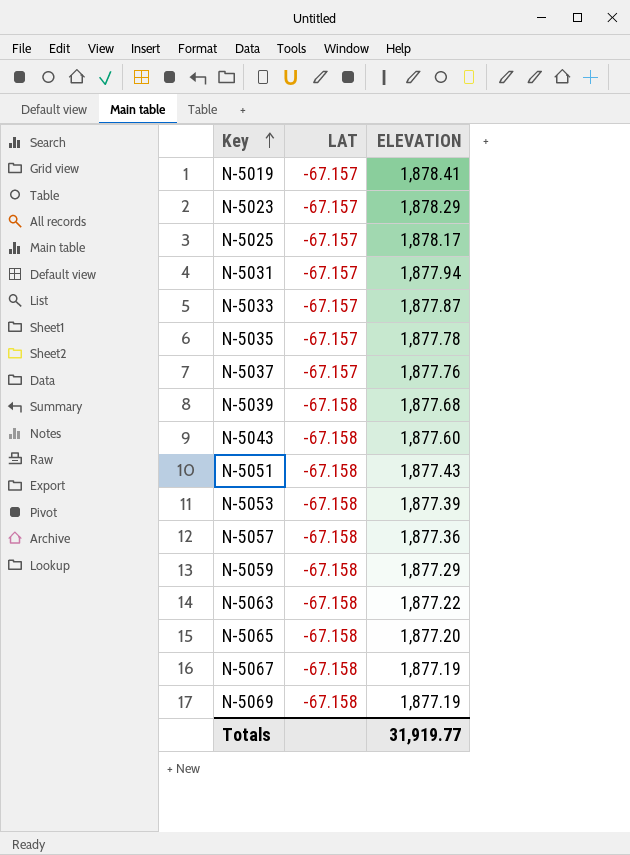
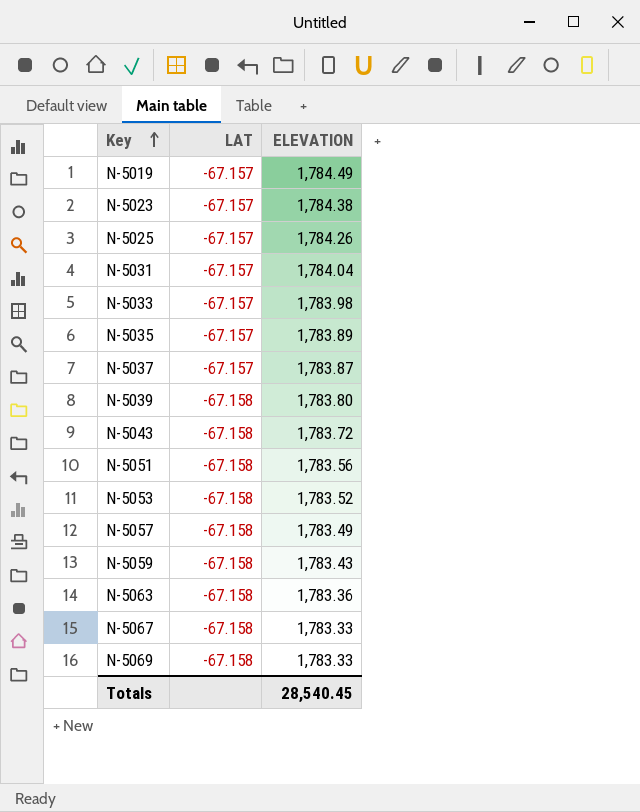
row N-5065: -67.158 | 1,877.20 -> none
N-5019 | ELEVATION: 1,878.41 -> 1,784.49
N-5023 | ELEVATION: 1,878.29 -> 1,784.38
N-5025 | ELEVATION: 1,878.17 -> 1,784.26
N-5031 | ELEVATION: 1,877.94 -> 1,784.04
N-5033 | ELEVATION: 1,877.87 -> 1,783.98
N-5035 | ELEVATION: 1,877.78 -> 1,783.89
N-5037 | ELEVATION: 1,877.76 -> 1,783.87
N-5039 | ELEVATION: 1,877.68 -> 1,783.80
N-5043 | ELEVATION: 1,877.60 -> 1,783.72
N-5051 | ELEVATION: 1,877.43 -> 1,783.56
N-5053 | ELEVATION: 1,877.39 -> 1,783.52
N-5057 | ELEVATION: 1,877.36 -> 1,783.49
N-5059 | ELEVATION: 1,877.29 -> 1,783.43
N-5063 | ELEVATION: 1,877.22 -> 1,783.36
N-5067 | ELEVATION: 1,877.19 -> 1,783.33
N-5069 | ELEVATION: 1,877.19 -> 1,783.33
Totals | ELEVATION: 31,919.77 -> 28,540.45

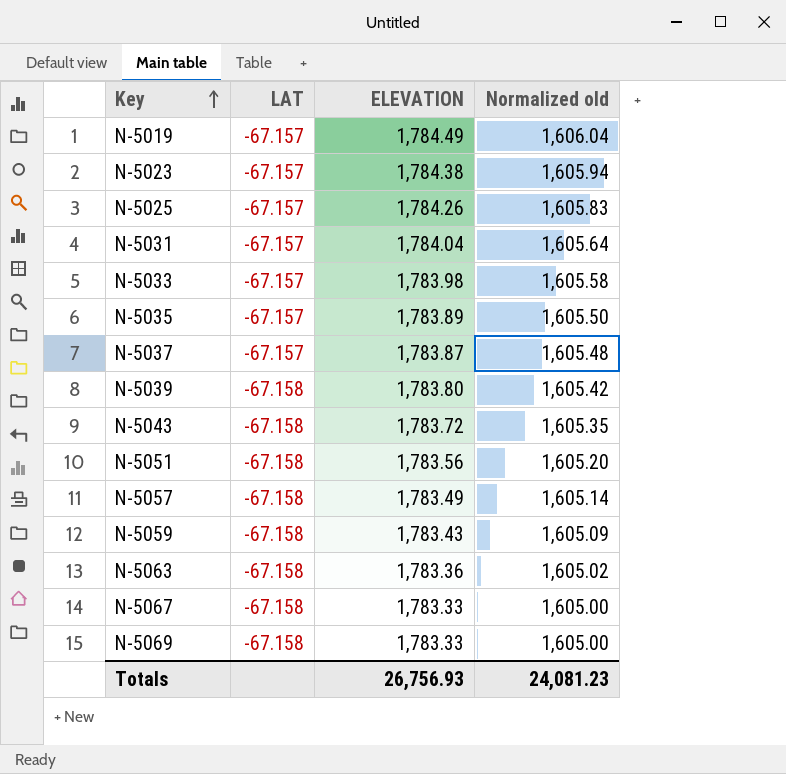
column Normalized old | formula: none -> [ELEVATION] * 0.9
row N-5053: -67.158 | 1,783.52 -> none
Totals | ELEVATION: 28,540.45 -> 26,756.93

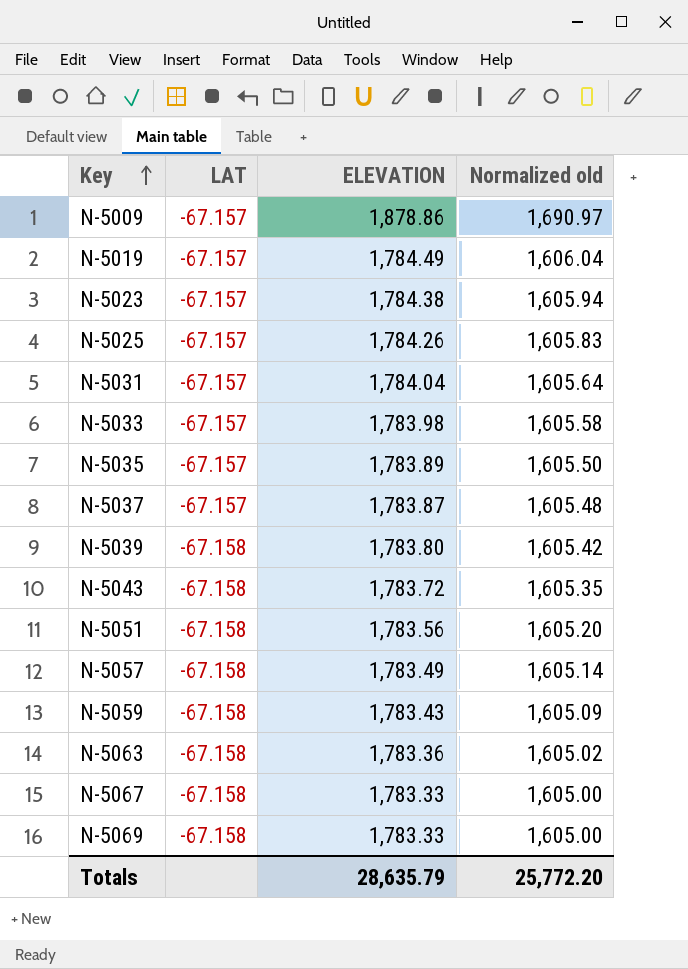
row N-5009: none -> -67.157 | 1,878.86 | 1,690.97
Totals | ELEVATION: 26,756.93 -> 28,635.79
Totals | Normalized old: 24,081.23 -> 25,772.20

